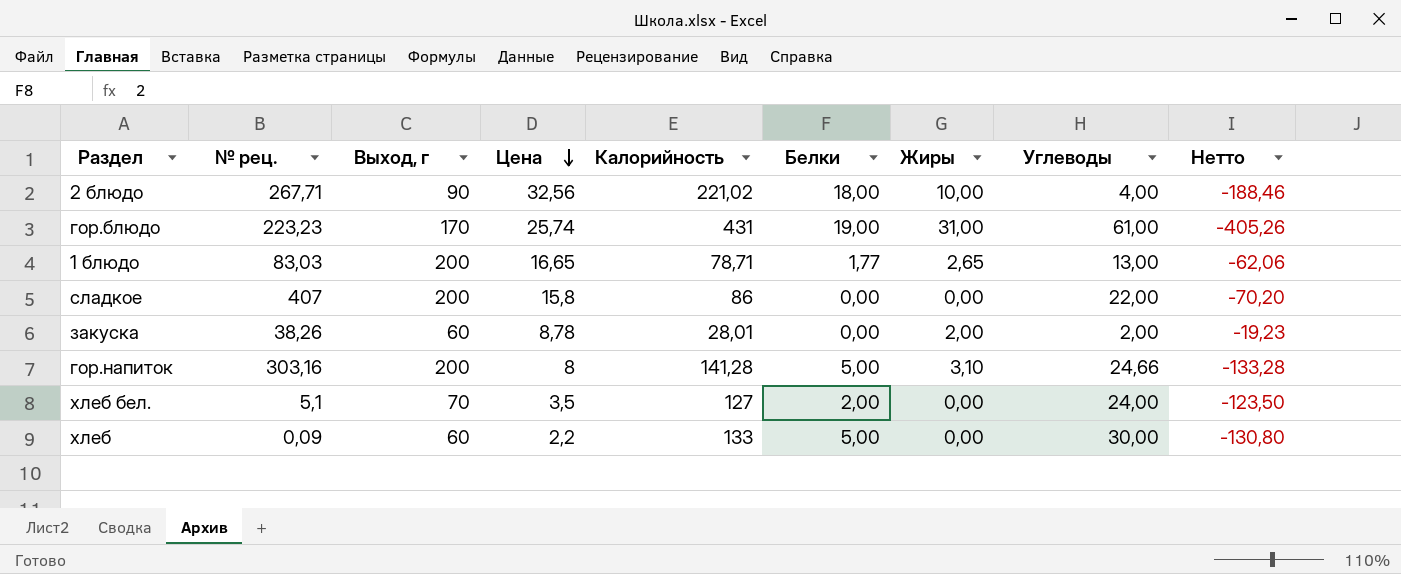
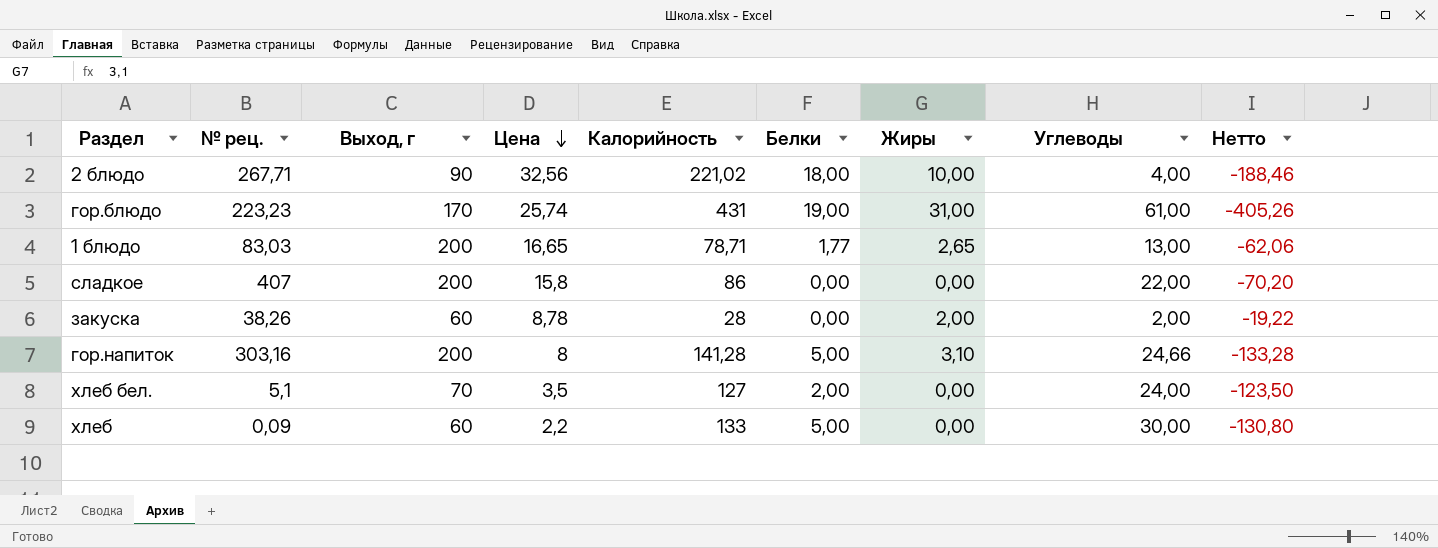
закуска | Калорийность: 28,01 -> 28
закуска | Нетто: -19,23 -> -19,22

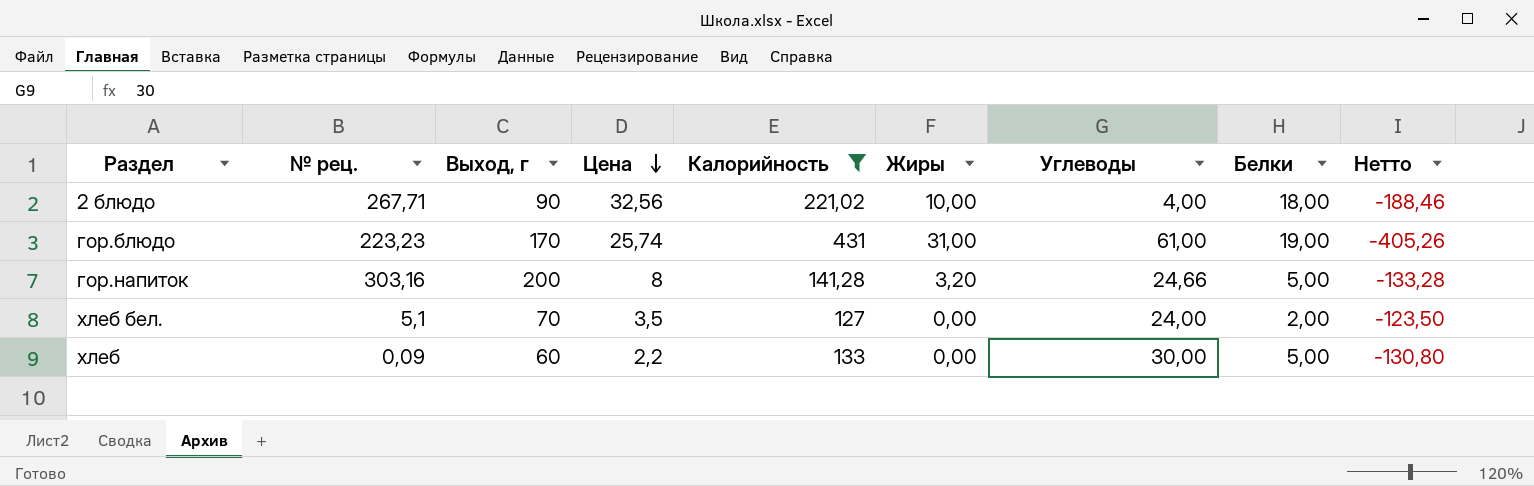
filter: none -> Калорийность >= 127
column Белки | position: 6 -> 8
гор.напиток | Жиры: 3,10 -> 3,20

